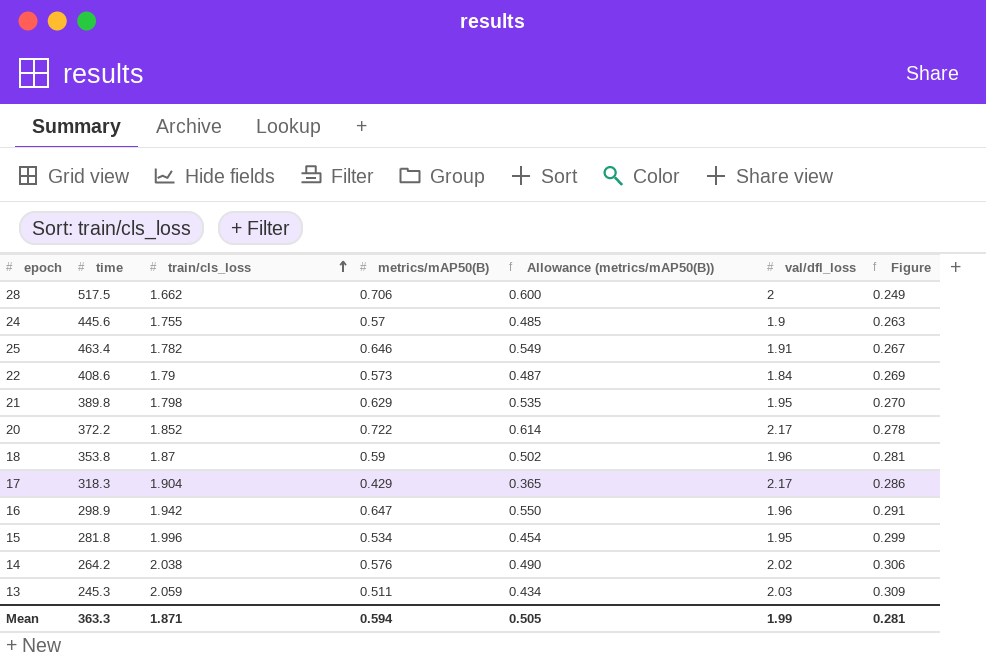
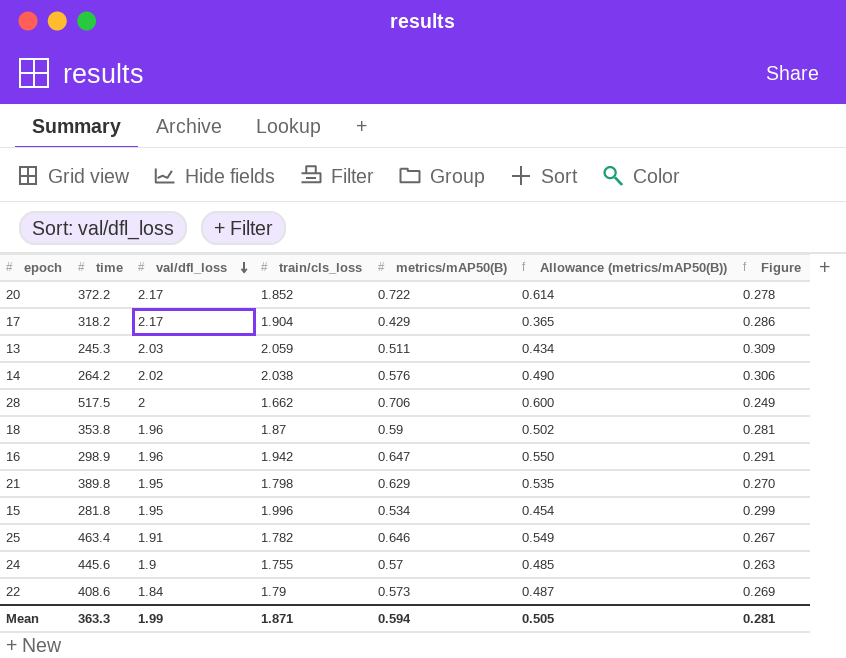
row order: train/cls_loss ascending -> val/dfl_loss descending
column val/dfl_loss | position: 6 -> 3
17 | time: 318.3 -> 318.2

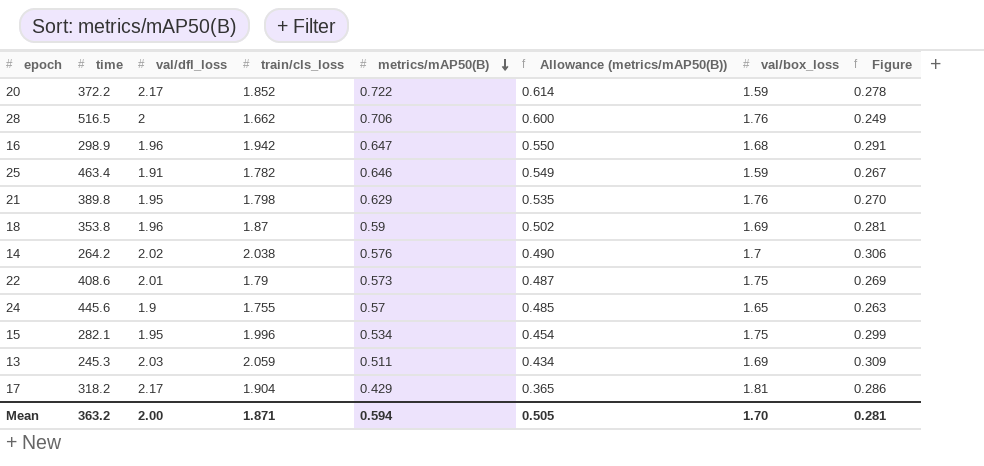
row order: val/dfl_loss descending -> metrics/mAP50(B) descending
column val/box_loss | position: none -> 7
28 | time: 517.5 -> 516.5
22 | val/dfl_loss: 1.84 -> 2.01
15 | time: 281.8 -> 282.1
Mean | time: 363.3 -> 363.2
Mean | val/dfl_loss: 1.99 -> 2.00

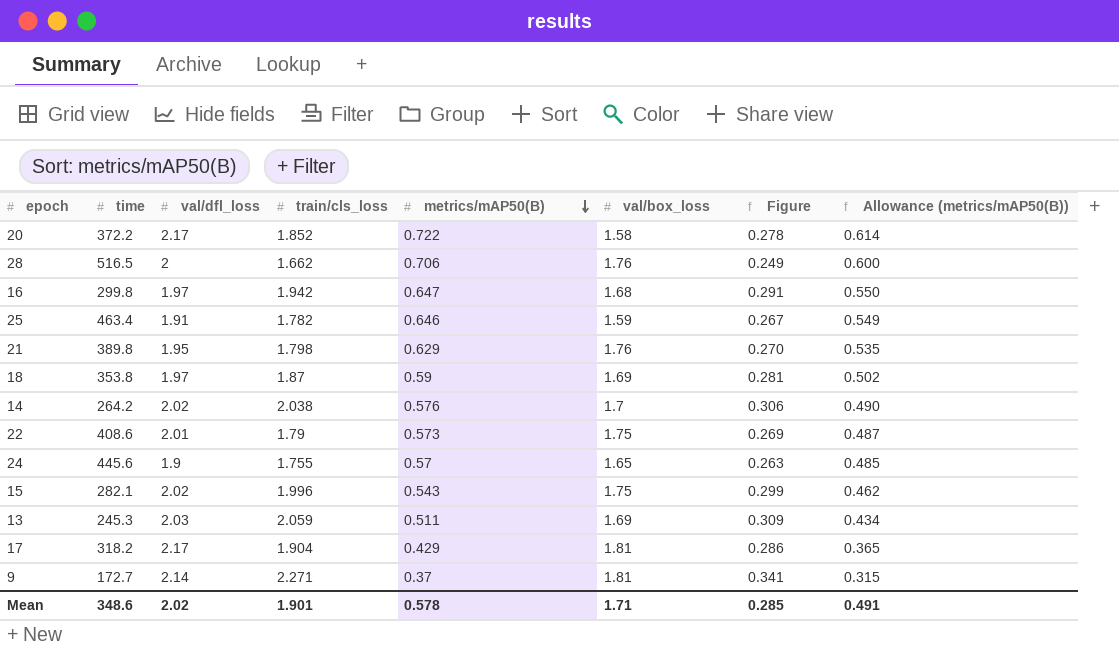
column Allowance (metrics/mAP50(B)) | position: 6 -> 8
20 | val/box_loss: 1.59 -> 1.58
16 | time: 298.9 -> 299.8
16 | val/dfl_loss: 1.96 -> 1.97
18 | val/dfl_loss: 1.96 -> 1.97
15 | val/dfl_loss: 1.95 -> 2.02
15 | metrics/mAP50(B): 0.534 -> 0.543
15 | Allowance (metrics/mAP50(B)): 0.454 -> 0.462
row 9: none -> 172.7 | 2.14 | 2.271 | 0.37 | 1.81 | 0.341 | 0.315
Mean | time: 363.2 -> 348.6
Mean | val/dfl_loss: 2.00 -> 2.02
Mean | train/cls_loss: 1.871 -> 1.901
Mean | metrics/mAP50(B): 0.594 -> 0.578
Mean | val/box_loss: 1.70 -> 1.71
Mean | Figure: 0.281 -> 0.285
Mean | Allowance (metrics/mAP50(B)): 0.505 -> 0.491

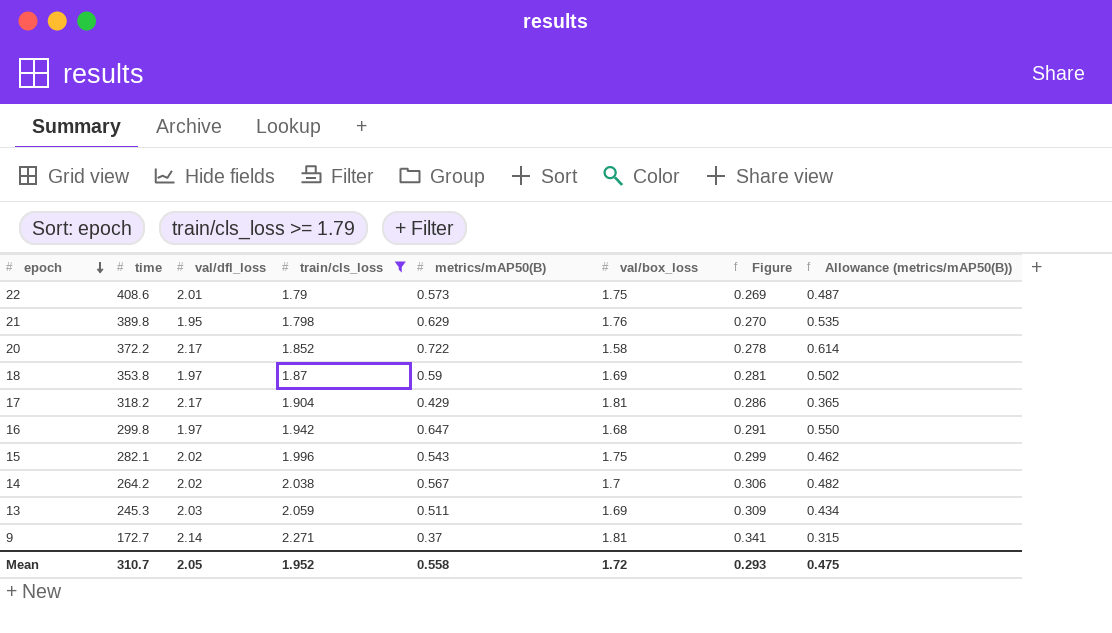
filter: none -> train/cls_loss >= 1.79
row order: metrics/mAP50(B) descending -> epoch descending
14 | metrics/mAP50(B): 0.576 -> 0.567
14 | Allowance (metrics/mAP50(B)): 0.490 -> 0.482
Mean | time: 348.6 -> 310.7
Mean | val/dfl_loss: 2.02 -> 2.05
Mean | train/cls_loss: 1.901 -> 1.952
Mean | metrics/mAP50(B): 0.578 -> 0.558
Mean | val/box_loss: 1.71 -> 1.72
Mean | Figure: 0.285 -> 0.293
Mean | Allowance (metrics/mAP50(B)): 0.491 -> 0.475

